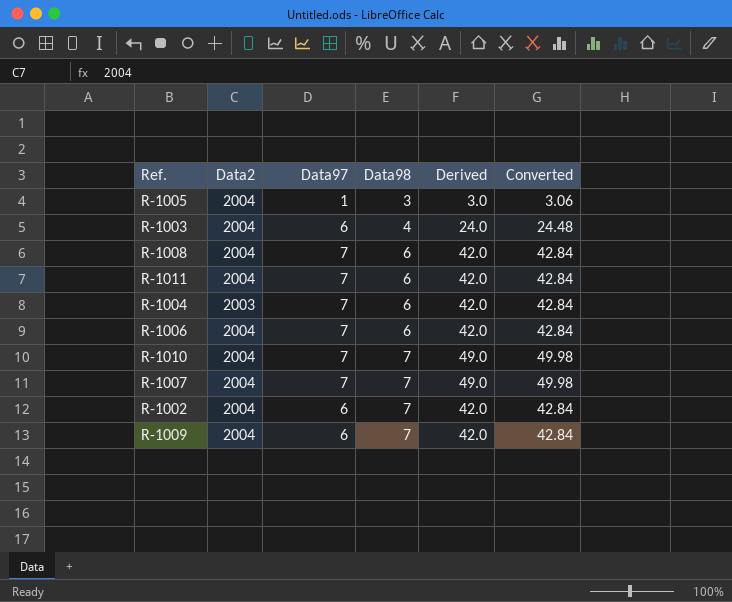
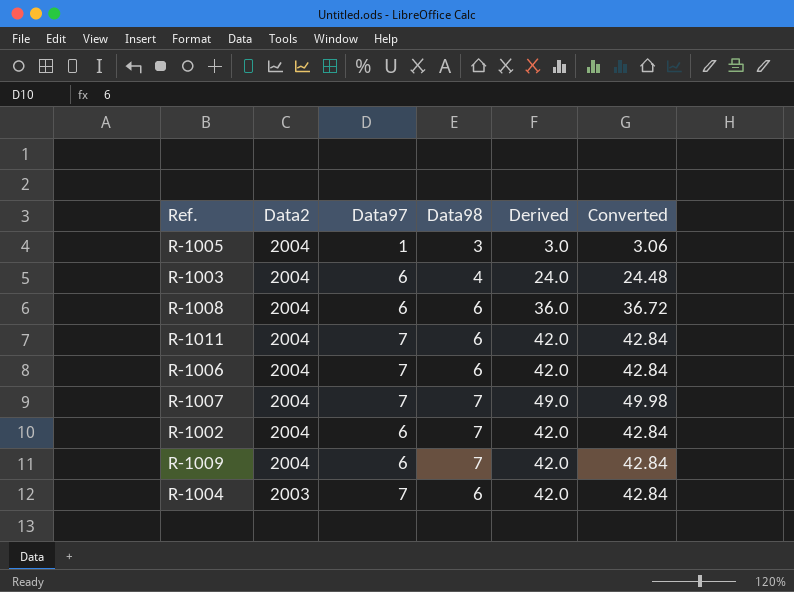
row order: Data98 ascending -> Data2 descending
row R-1010: 2004 | 7 | 7 | 49.0 | 49.98 -> none
R-1008 | Data97: 7 -> 6
R-1008 | Derived: 42.0 -> 36.0
R-1008 | Converted: 42.84 -> 36.72

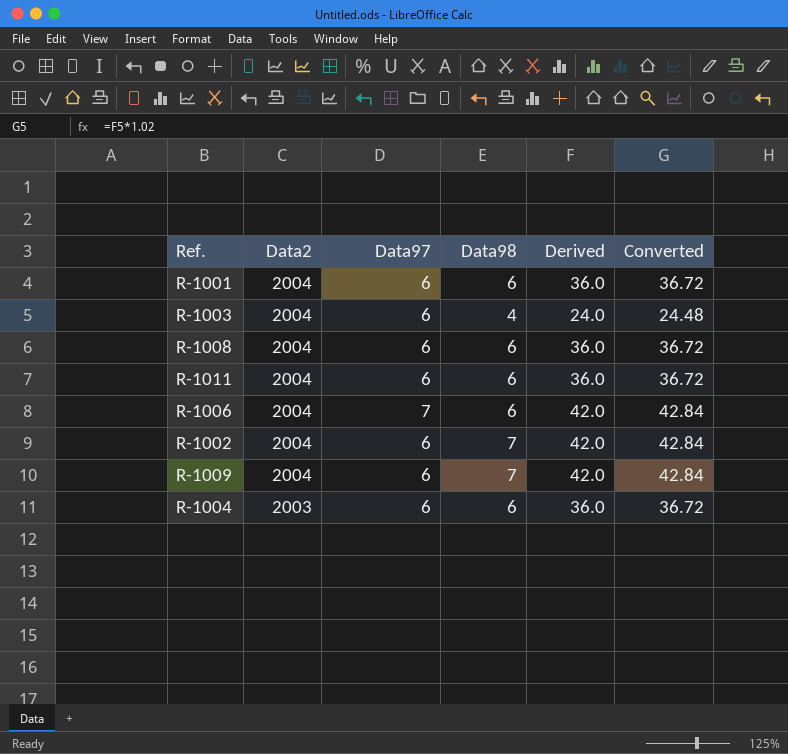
row R-1005: 2004 | 1 | 3 | 3.0 | 3.06 -> none
row R-1007: 2004 | 7 | 7 | 49.0 | 49.98 -> none
row R-1001: none -> 2004 | 6 | 6 | 36.0 | 36.72
R-1011 | Data97: 7 -> 6
R-1011 | Derived: 42.0 -> 36.0
R-1011 | Converted: 42.84 -> 36.72
R-1004 | Data97: 7 -> 6
R-1004 | Derived: 42.0 -> 36.0
R-1004 | Converted: 42.84 -> 36.72

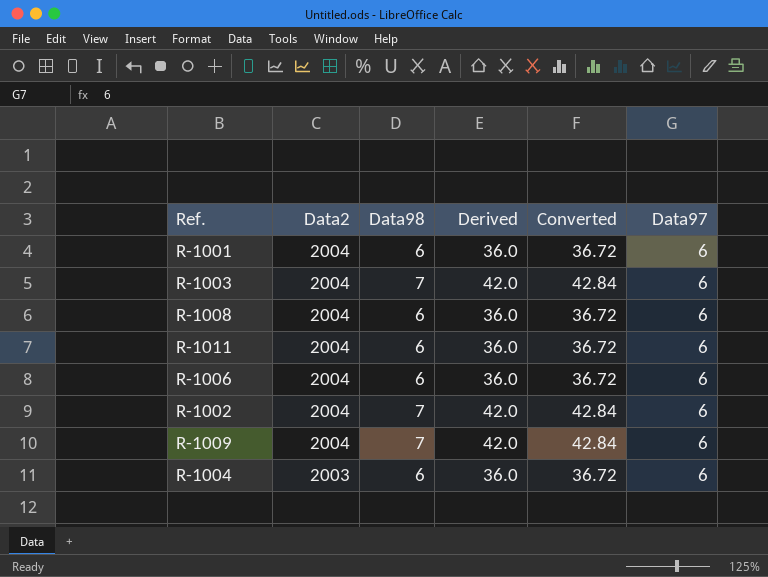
column Data97 | position: 3 -> 6
R-1003 | Data98: 4 -> 7
R-1003 | Derived: 24.0 -> 42.0
R-1003 | Converted: 24.48 -> 42.84
R-1006 | Derived: 42.0 -> 36.0
R-1006 | Converted: 42.84 -> 36.72
R-1006 | Data97: 7 -> 6

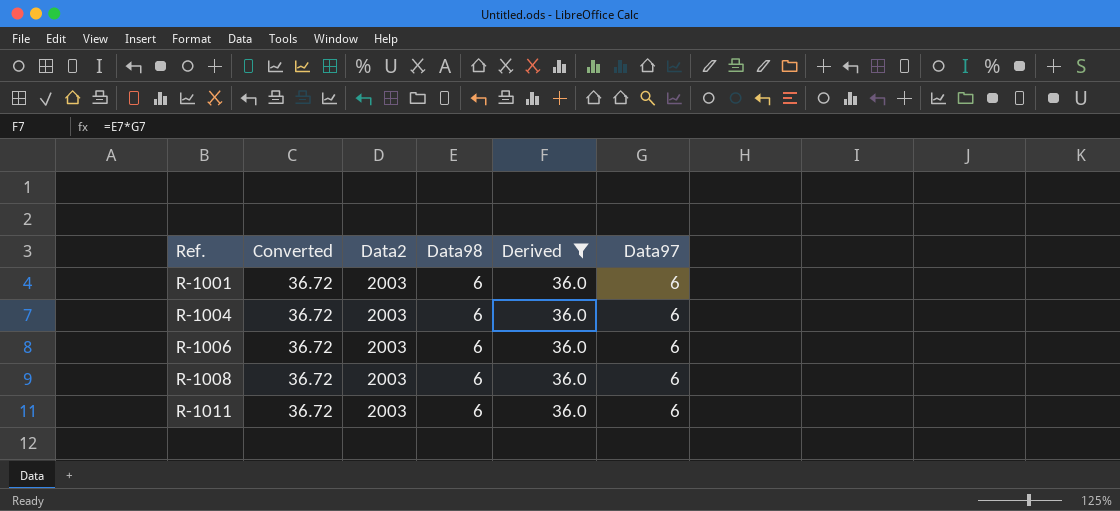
filter: none -> Derived = 36.0
row order: Data2 descending -> Ref. ascending
column Converted | position: 5 -> 2
R-1001 | Data2: 2004 -> 2003
R-1006 | Data2: 2004 -> 2003
R-1008 | Data2: 2004 -> 2003
R-1011 | Data2: 2004 -> 2003

